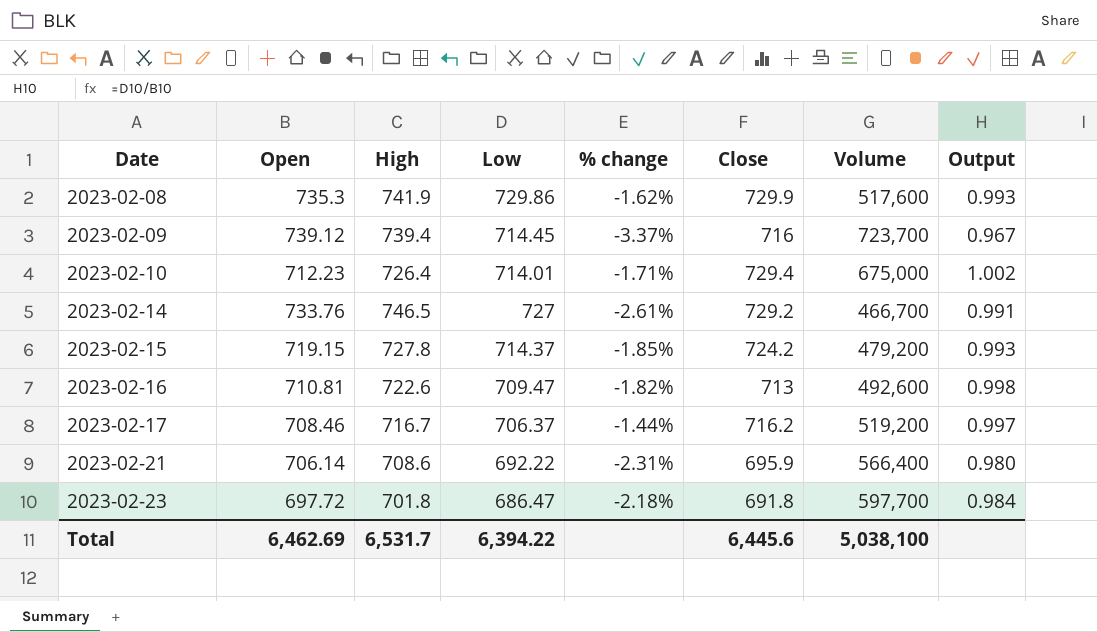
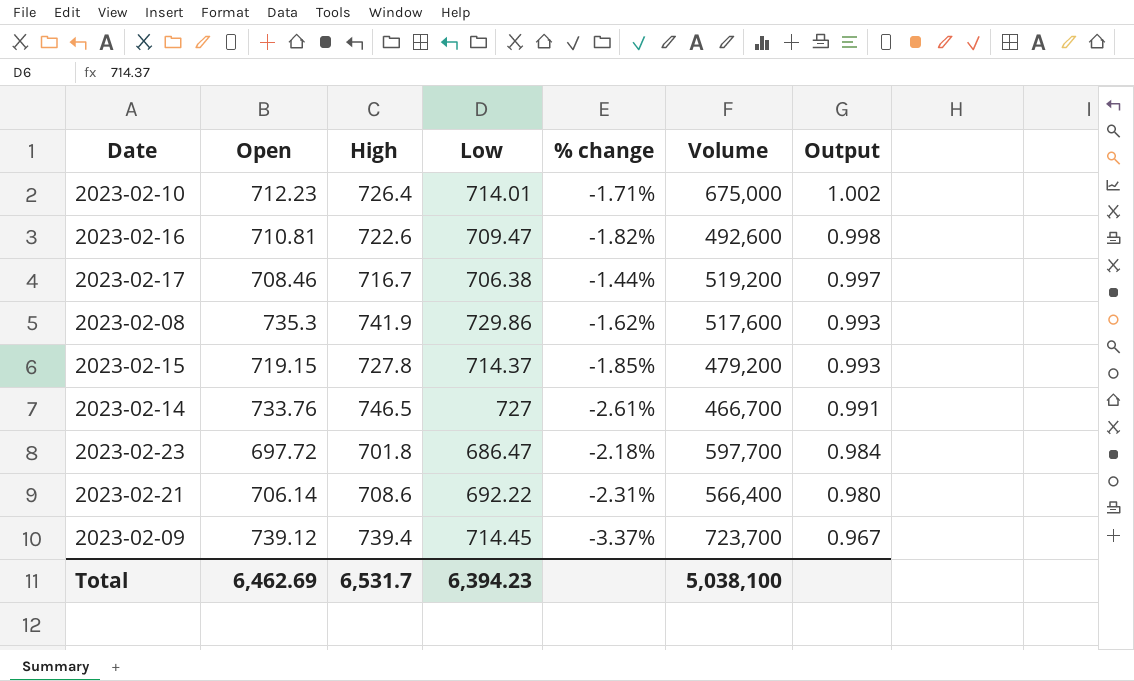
row order: Date ascending -> Output descending
column Close | position: 6 -> none
2023-02-17 | Low: 706.37 -> 706.38
Total | Low: 6,394.22 -> 6,394.23

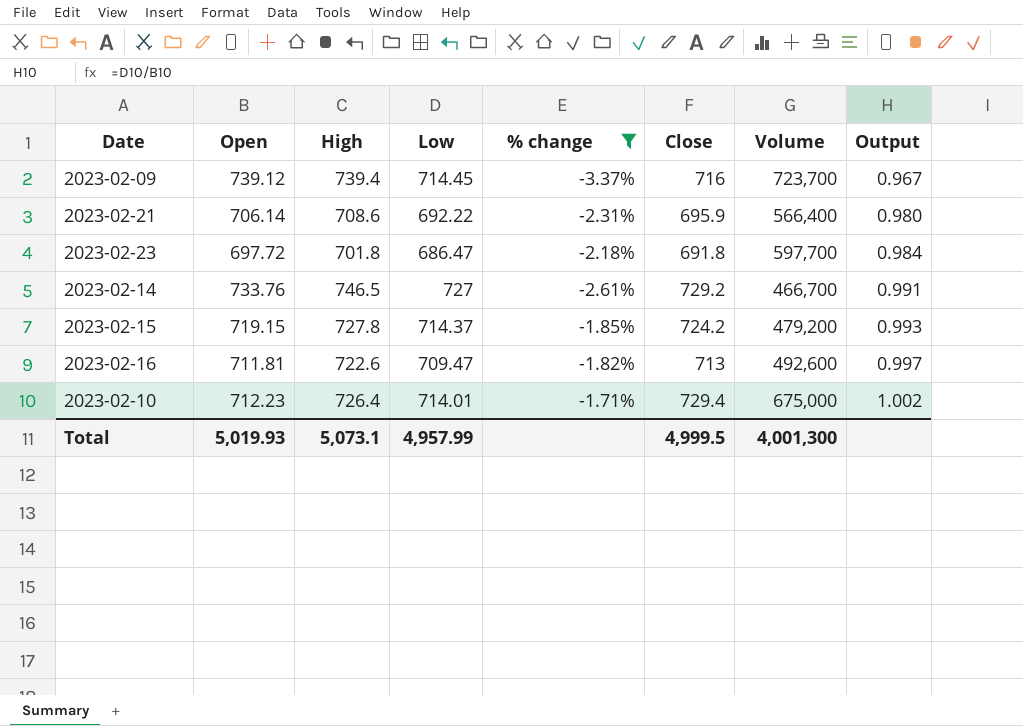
filter: none -> % change <= -1.71%
row order: Output descending -> Output ascending
column Close | position: none -> 6
2023-02-16 | Open: 710.81 -> 711.81
2023-02-16 | Output: 0.998 -> 0.997
Total | Open: 6,462.69 -> 5,019.93
Total | High: 6,531.7 -> 5,073.1
Total | Low: 6,394.23 -> 4,957.99
Total | Volume: 5,038,100 -> 4,001,300

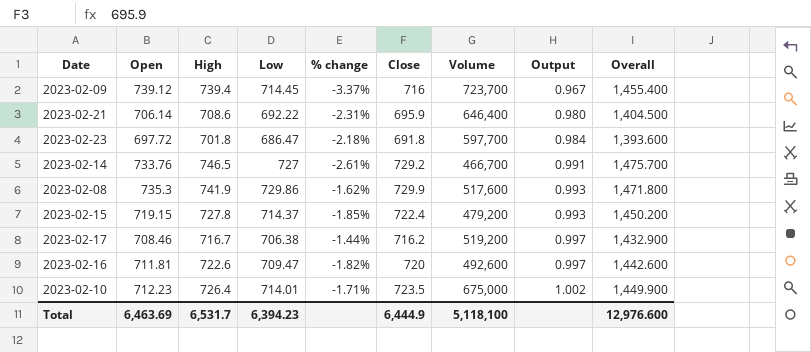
filter: % change <= -1.71% -> none
column Overall | formula: none -> [High] + [Close]
2023-02-21 | Volume: 566,400 -> 646,400
2023-02-15 | Close: 724.2 -> 722.4
2023-02-16 | Close: 713 -> 720
2023-02-10 | Close: 729.4 -> 723.5
Total | Open: 5,019.93 -> 6,463.69
Total | High: 5,073.1 -> 6,531.7
Total | Low: 4,957.99 -> 6,394.23
Total | Close: 4,999.5 -> 6,444.9
Total | Volume: 4,001,300 -> 5,118,100

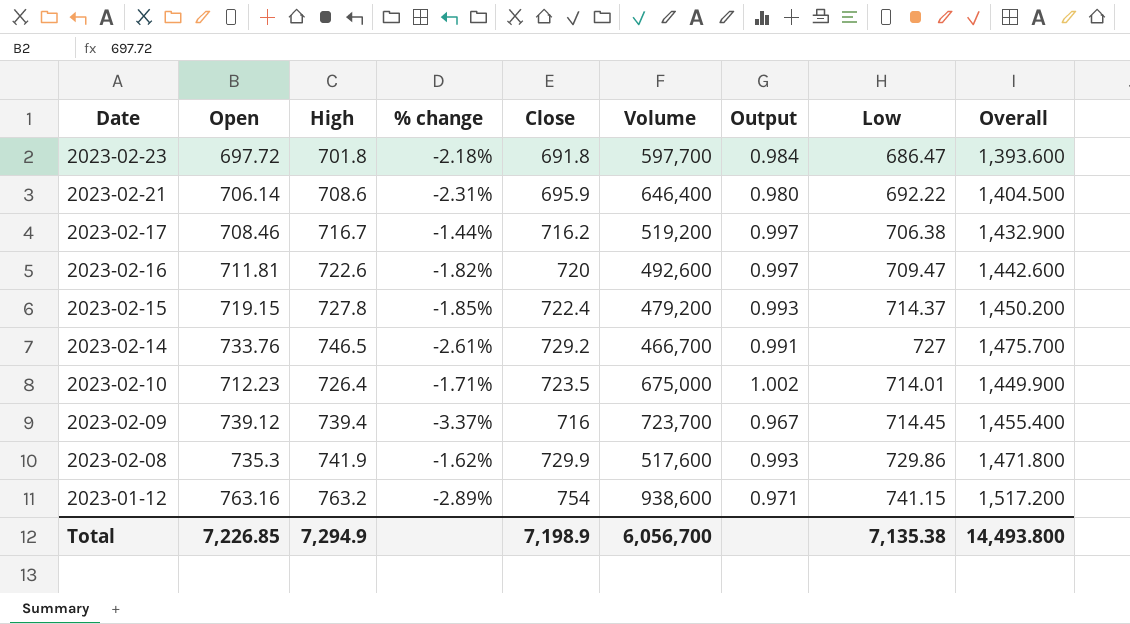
row order: Output ascending -> Date descending
column Low | position: 4 -> 8
row 2023-01-12: none -> 763.16 | 763.2 | -2.89% | 754 | 938,600 | 0.971 | 741.15 | 1,517.200
Total | Open: 6,463.69 -> 7,226.85
Total | High: 6,531.7 -> 7,294.9
Total | Close: 6,444.9 -> 7,198.9
Total | Volume: 5,118,100 -> 6,056,700
Total | Low: 6,394.23 -> 7,135.38
Total | Overall: 12,976.600 -> 14,493.800

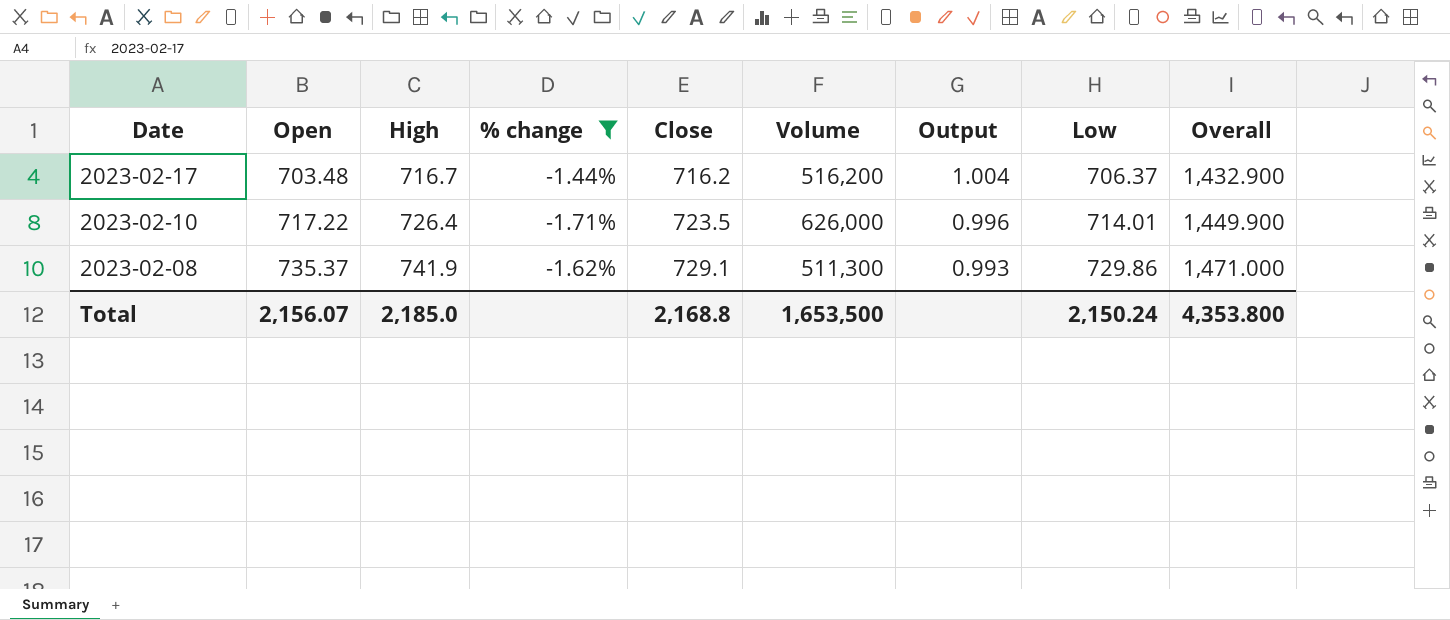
filter: none -> % change >= -1.71%
2023-02-17 | Open: 708.46 -> 703.48
2023-02-17 | Volume: 519,200 -> 516,200
2023-02-17 | Output: 0.997 -> 1.004
2023-02-17 | Low: 706.38 -> 706.37
2023-02-10 | Open: 712.23 -> 717.22
2023-02-10 | Volume: 675,000 -> 626,000
2023-02-10 | Output: 1.002 -> 0.996
2023-02-08 | Open: 735.3 -> 735.37
2023-02-08 | Close: 729.9 -> 729.1
2023-02-08 | Volume: 517,600 -> 511,300
2023-02-08 | Overall: 1,471.800 -> 1,471.000
Total | Open: 7,226.85 -> 2,156.07
Total | High: 7,294.9 -> 2,185.0
Total | Close: 7,198.9 -> 2,168.8
Total | Volume: 6,056,700 -> 1,653,500
Total | Low: 7,135.38 -> 2,150.24
Total | Overall: 14,493.800 -> 4,353.800

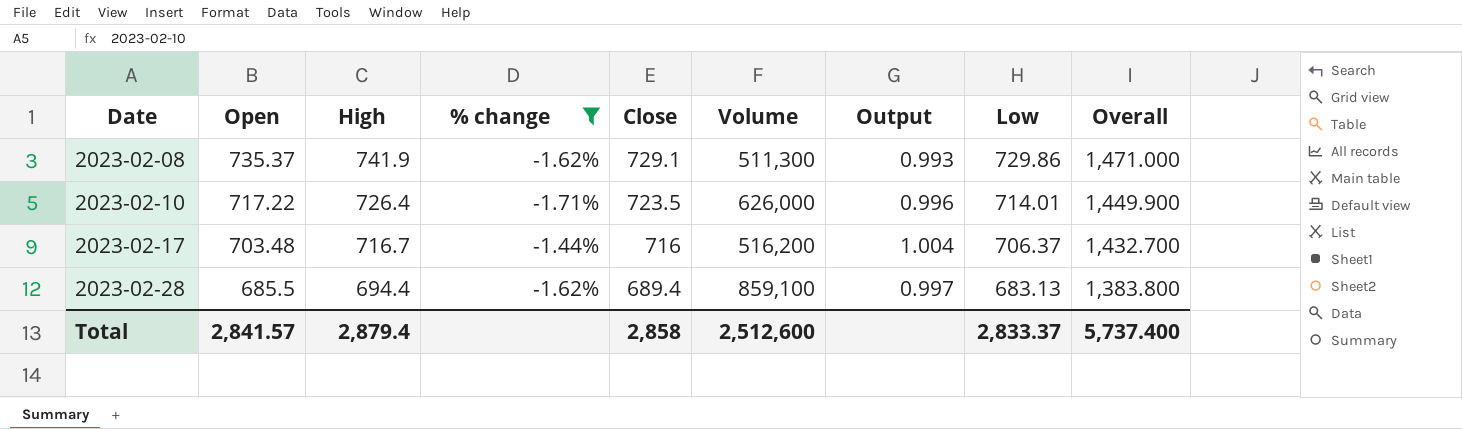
row order: Date descending -> Date ascending
2023-02-17 | Close: 716.2 -> 716
2023-02-17 | Overall: 1,432.900 -> 1,432.700
row 2023-02-28: none -> 685.5 | 694.4 | -1.62% | 689.4 | 859,100 | 0.997 | 683.13 | 1,383.800
Total | Open: 2,156.07 -> 2,841.57
Total | High: 2,185.0 -> 2,879.4
Total | Close: 2,168.8 -> 2,858
Total | Volume: 1,653,500 -> 2,512,600
Total | Low: 2,150.24 -> 2,833.37
Total | Overall: 4,353.800 -> 5,737.400

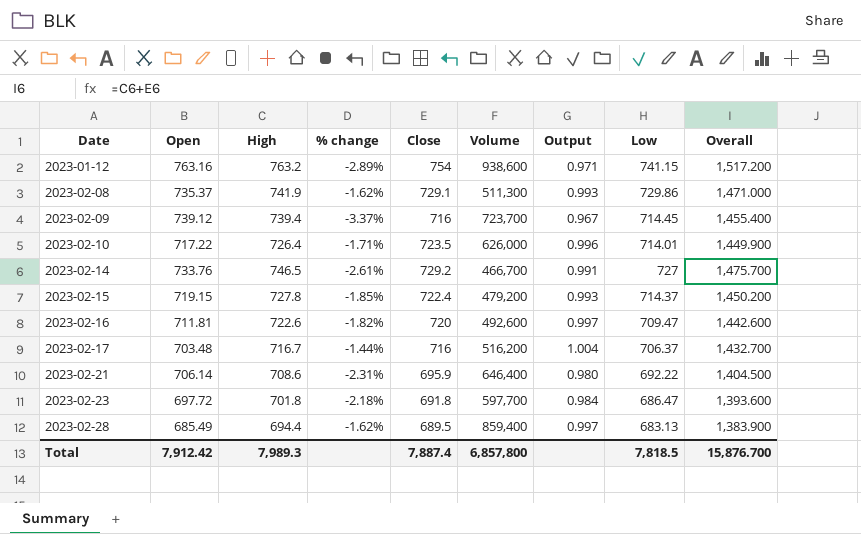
filter: % change >= -1.71% -> none
2023-02-28 | Open: 685.5 -> 685.49
2023-02-28 | Close: 689.4 -> 689.5
2023-02-28 | Volume: 859,100 -> 859,400
2023-02-28 | Overall: 1,383.800 -> 1,383.900
Total | Open: 2,841.57 -> 7,912.42
Total | High: 2,879.4 -> 7,989.3
Total | Close: 2,858 -> 7,887.4
Total | Volume: 2,512,600 -> 6,857,800
Total | Low: 2,833.37 -> 7,818.5
Total | Overall: 5,737.400 -> 15,876.700

